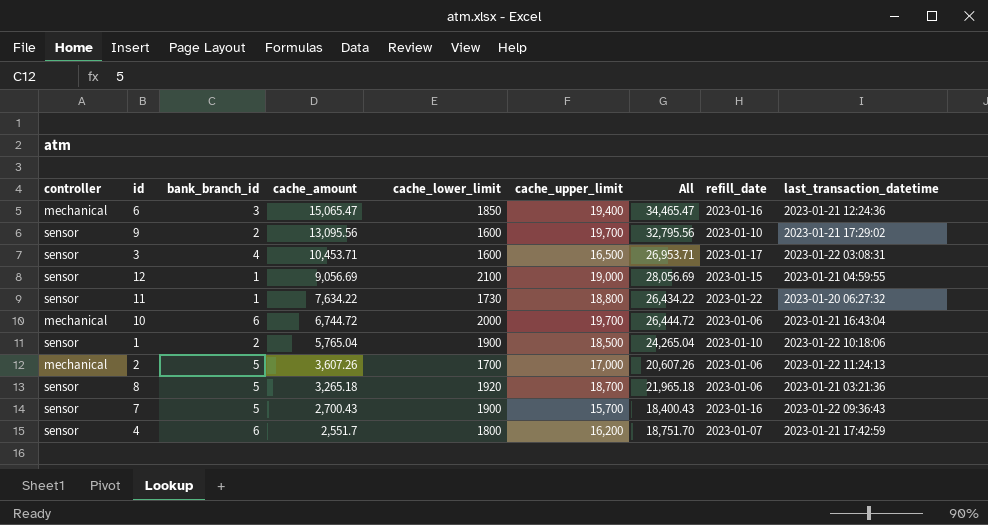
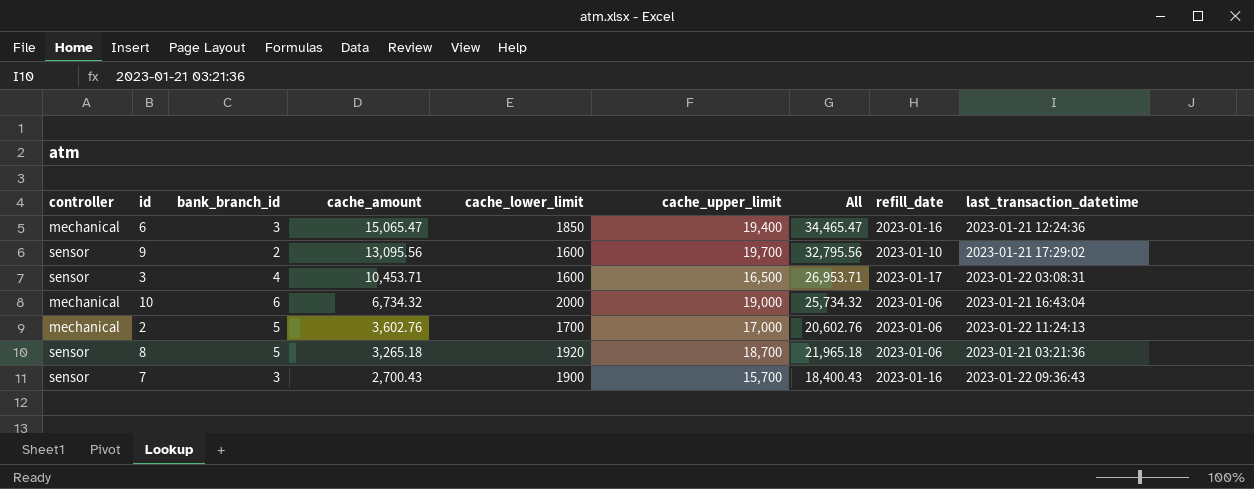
row 12: sensor | 1 | 9,056.69 | 2100 | 19,000 | 28,056.69 | 2023-01-15 | 2023-01-21 04:59:55 -> none
row 11: sensor | 1 | 7,634.22 | 1730 | 18,800 | 26,434.22 | 2023-01-22 | 2023-01-20 06:27:32 -> none
row 1: sensor | 2 | 5,765.04 | 1900 | 18,500 | 24,265.04 | 2023-01-10 | 2023-01-22 10:18:06 -> none
row 4: sensor | 6 | 2,551.7 | 1800 | 16,200 | 18,751.70 | 2023-01-07 | 2023-01-21 17:42:59 -> none
10 | cache_amount: 6,744.72 -> 6,734.32
10 | cache_upper_limit: 19,700 -> 19,000
10 | All: 26,444.72 -> 25,734.32
2 | cache_amount: 3,607.26 -> 3,602.76
2 | All: 20,607.26 -> 20,602.76
7 | bank_branch_id: 5 -> 3

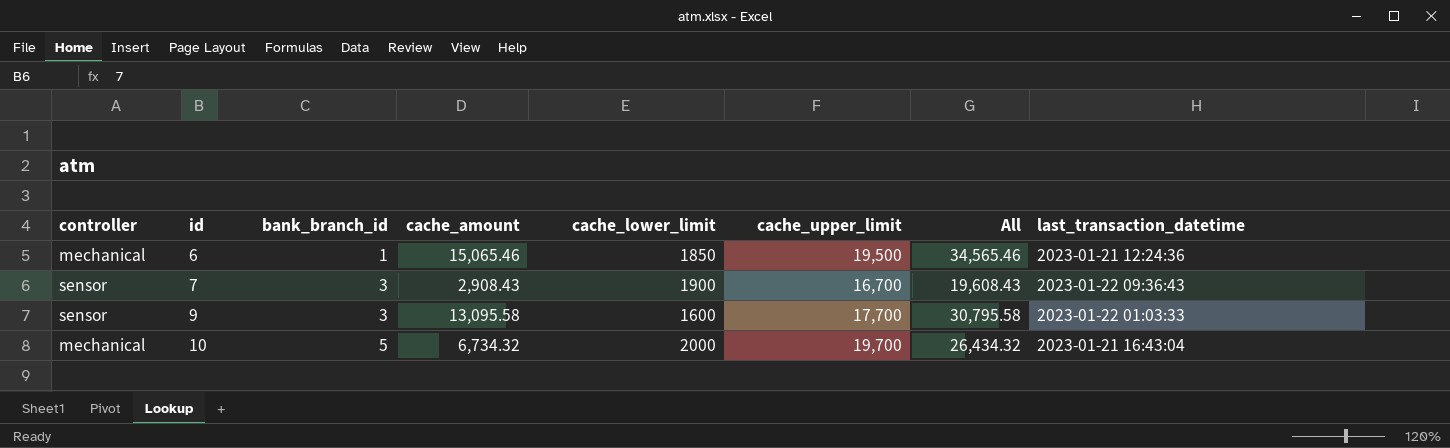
row order: cache_amount descending -> id ascending
column refill_date | position: 8 -> none
row 3: sensor | 4 | 10,453.71 | 1600 | 16,500 | 26,953.71 | 2023-01-17 | 2023-01-22 03:08:31 -> none
row 2: mechanical | 5 | 3,602.76 | 1700 | 17,000 | 20,602.76 | 2023-01-06 | 2023-01-22 11:24:13 -> none
row 8: sensor | 5 | 3,265.18 | 1920 | 18,700 | 21,965.18 | 2023-01-06 | 2023-01-21 03:21:36 -> none
6 | bank_branch_id: 3 -> 1
6 | cache_amount: 15,065.47 -> 15,065.46
6 | cache_upper_limit: 19,400 -> 19,500
6 | All: 34,465.47 -> 34,565.46
7 | cache_amount: 2,700.43 -> 2,908.43
7 | cache_upper_limit: 15,700 -> 16,700
7 | All: 18,400.43 -> 19,608.43
9 | bank_branch_id: 2 -> 3
9 | cache_amount: 13,095.56 -> 13,095.58
9 | cache_upper_limit: 19,700 -> 17,700
9 | All: 32,795.56 -> 30,795.58
9 | last_transaction_datetime: 2023-01-21 17:29:02 -> 2023-01-22 01:03:33
10 | bank_branch_id: 6 -> 5
10 | cache_upper_limit: 19,000 -> 19,700
10 | All: 25,734.32 -> 26,434.32

